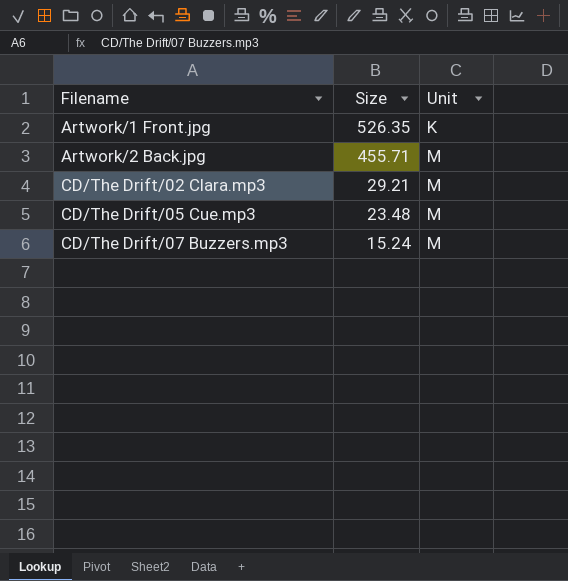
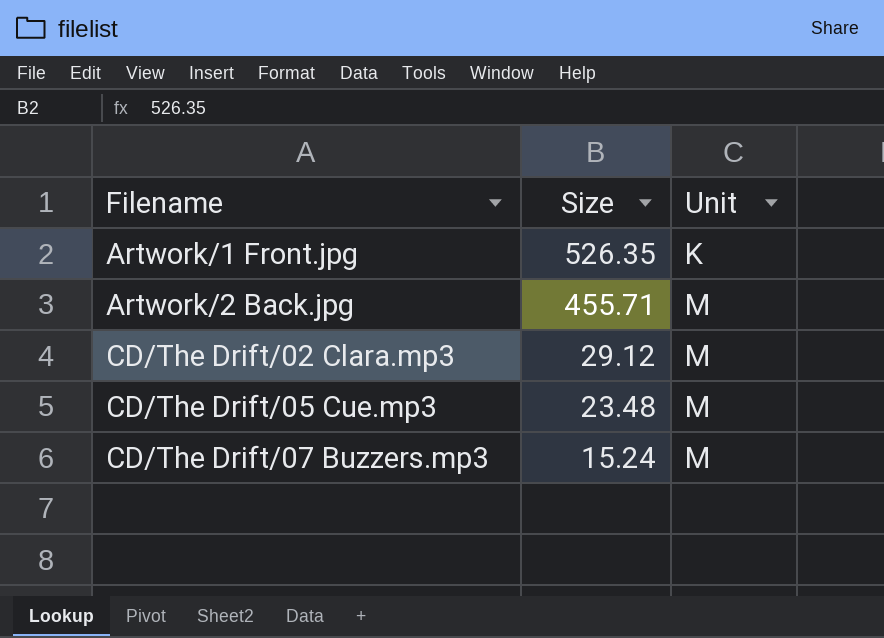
CD/The Drift/02 Clara.mp3 | Size: 29.21 -> 29.12

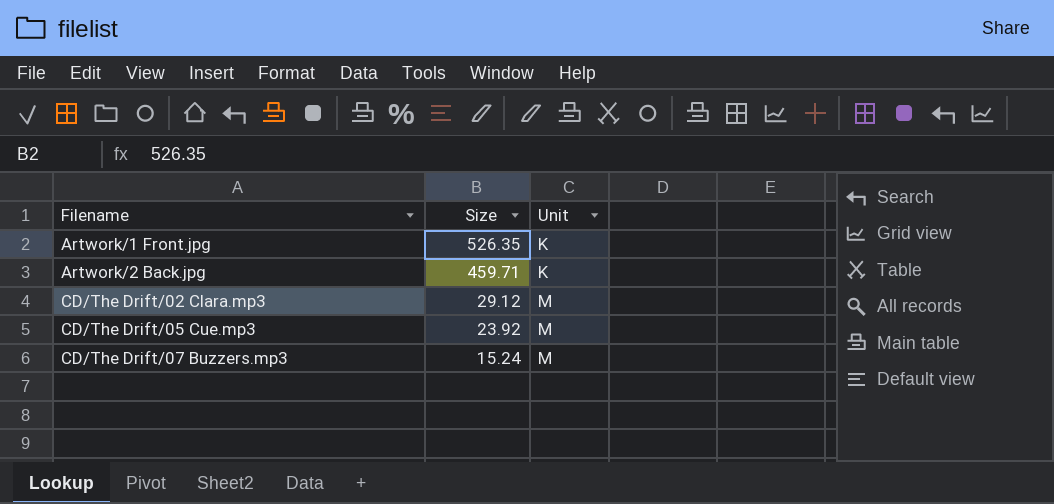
Artwork/2 Back.jpg | Size: 455.71 -> 459.71
Artwork/2 Back.jpg | Unit: M -> K
CD/The Drift/05 Cue.mp3 | Size: 23.48 -> 23.92

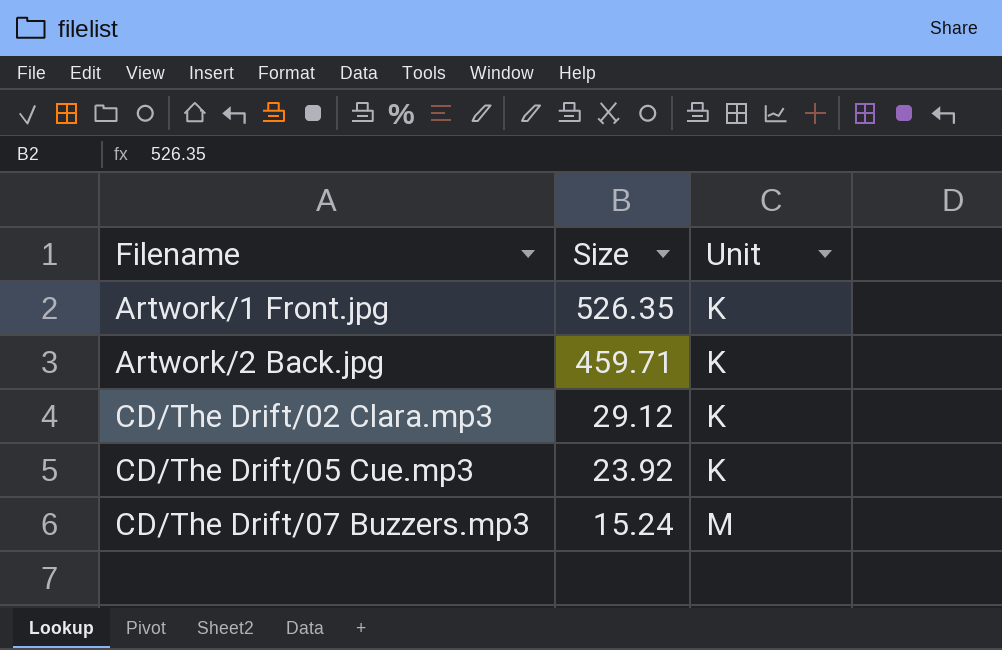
CD/The Drift/02 Clara.mp3 | Unit: M -> K
CD/The Drift/05 Cue.mp3 | Unit: M -> K

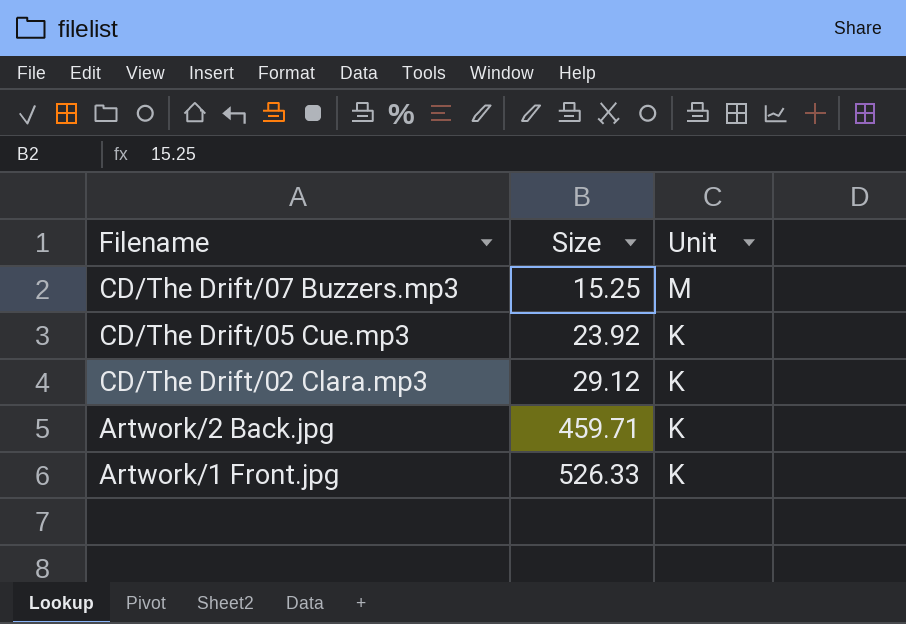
row order: Filename ascending -> Filename descending
CD/The Drift/07 Buzzers.mp3 | Size: 15.24 -> 15.25
Artwork/1 Front.jpg | Size: 526.35 -> 526.33

